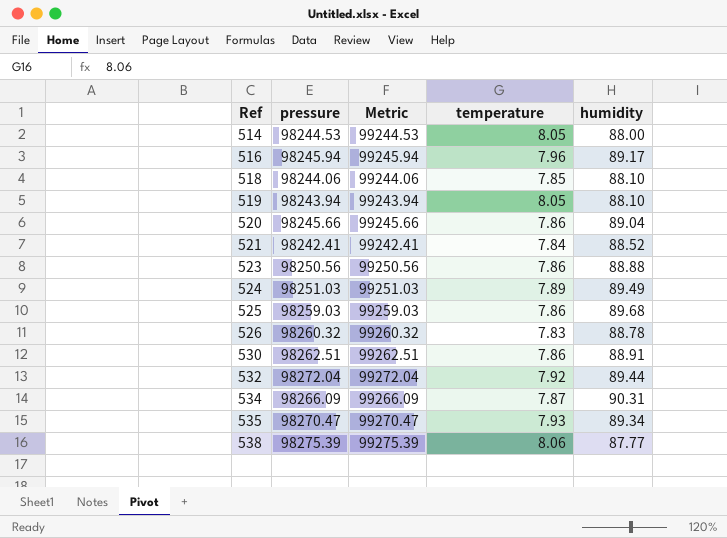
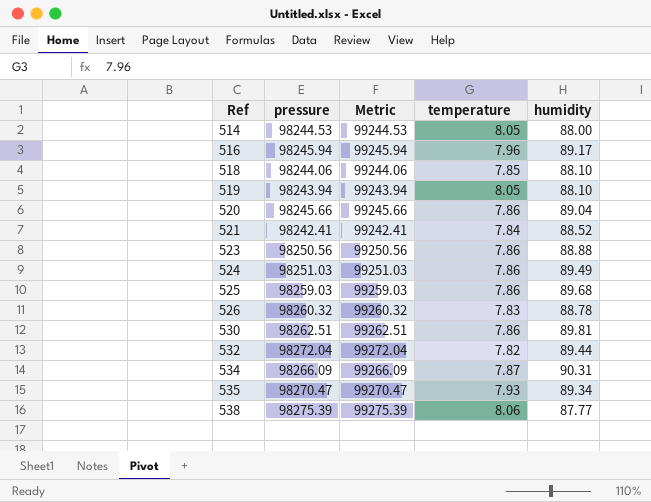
524 | temperature: 7.89 -> 7.86
530 | humidity: 88.91 -> 89.81
532 | temperature: 7.92 -> 7.82

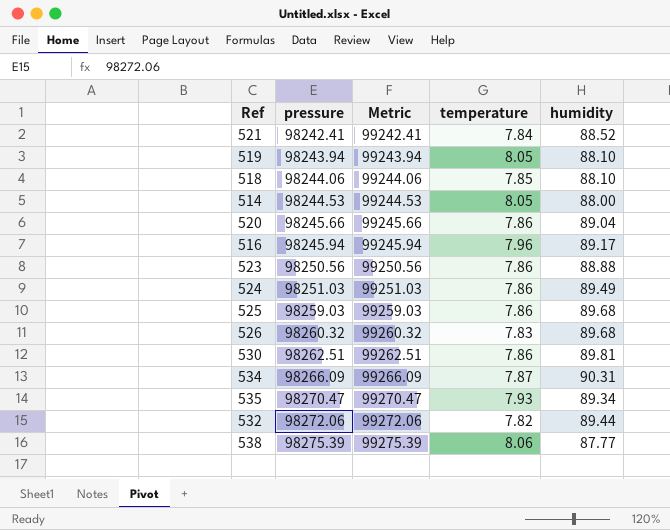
row order: Ref ascending -> pressure ascending
526 | humidity: 88.78 -> 89.68
532 | pressure: 98272.04 -> 98272.06
532 | Metric: 99272.04 -> 99272.06

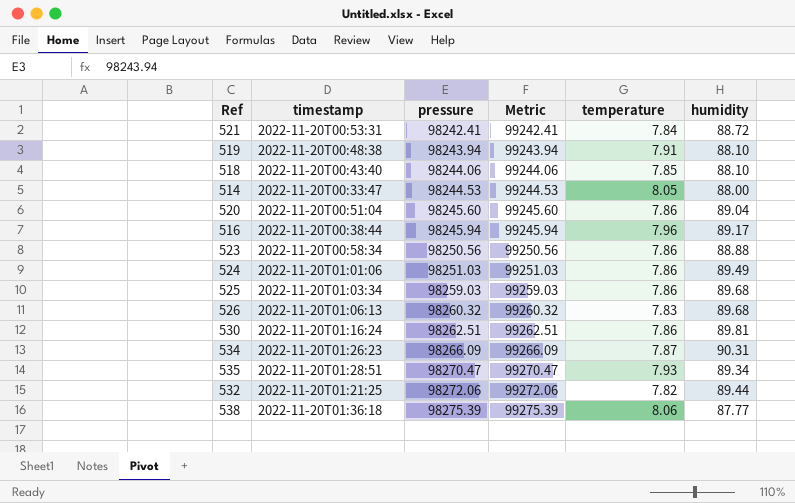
column timestamp | position: none -> 2
521 | humidity: 88.52 -> 88.72
519 | temperature: 8.05 -> 7.91
520 | pressure: 98245.66 -> 98245.60
520 | Metric: 99245.66 -> 99245.60

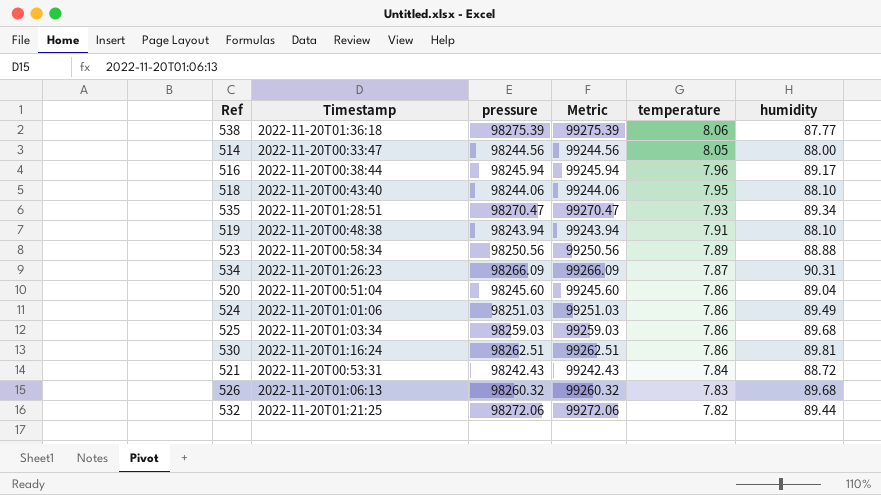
row order: pressure ascending -> temperature descending
column name: timestamp -> Timestamp
514 | pressure: 98244.53 -> 98244.56
514 | Metric: 99244.53 -> 99244.56
518 | temperature: 7.85 -> 7.95
523 | temperature: 7.86 -> 7.89
521 | pressure: 98242.41 -> 98242.43
521 | Metric: 99242.41 -> 99242.43

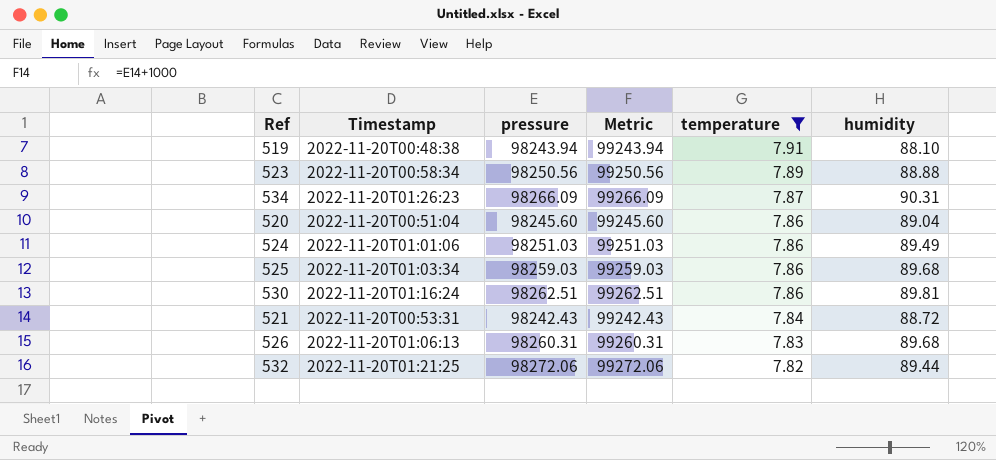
filter: none -> temperature <= 7.91
526 | pressure: 98260.32 -> 98260.31
526 | Metric: 99260.32 -> 99260.31

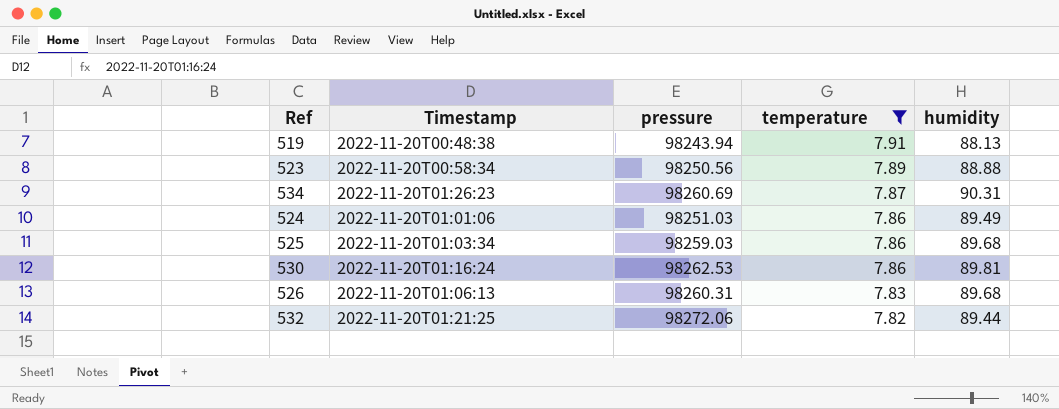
column Metric | formula: [pressure] + 1000 -> none
row 520: 2022-11-20T00:51:04 | 98245.60 | 99245.60 | 7.86 | 89.04 -> none
row 521: 2022-11-20T00:53:31 | 98242.43 | 99242.43 | 7.84 | 88.72 -> none
519 | humidity: 88.10 -> 88.13
534 | pressure: 98266.09 -> 98260.69
530 | pressure: 98262.51 -> 98262.53

